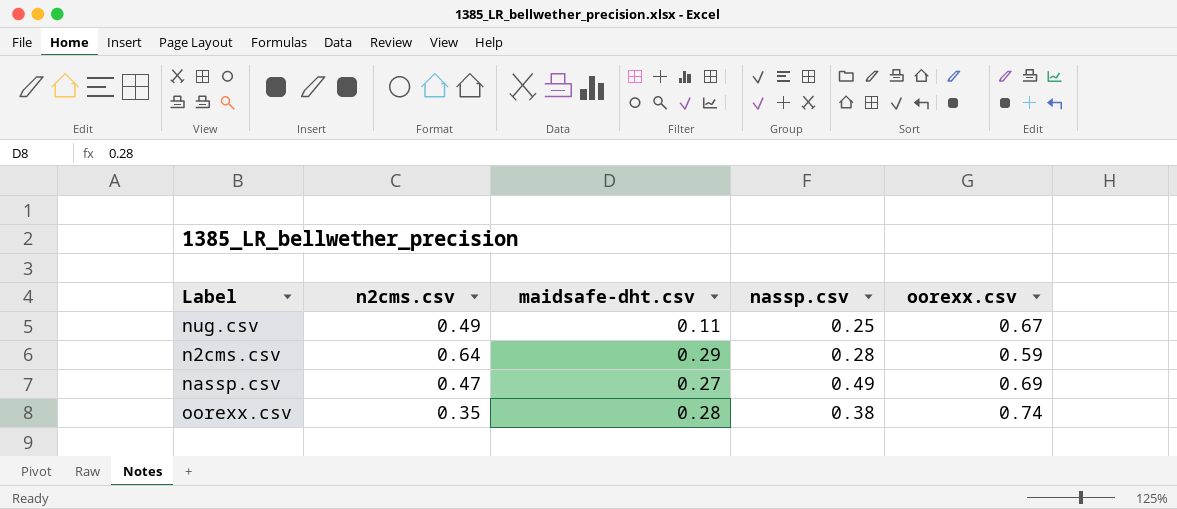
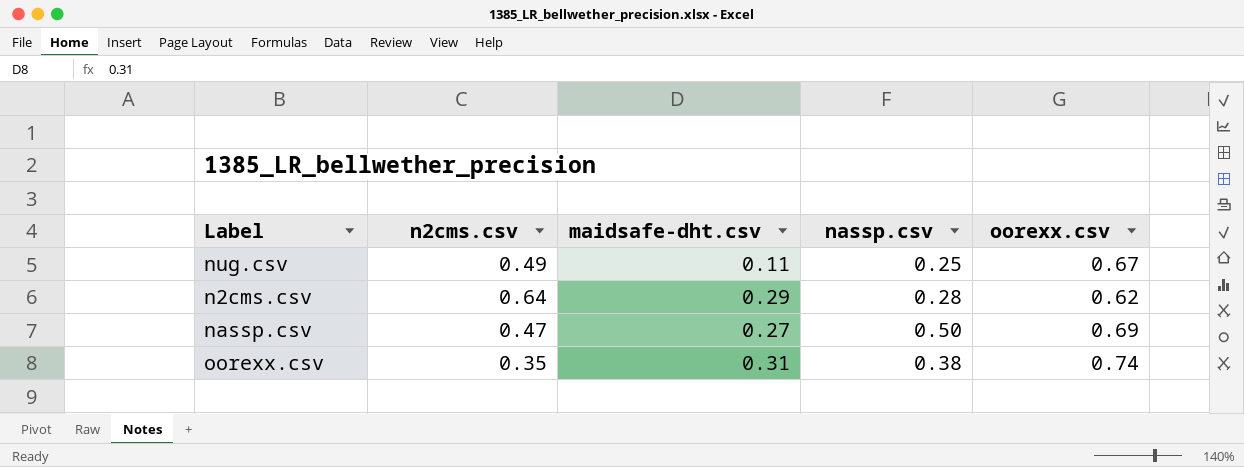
n2cms.csv | oorexx.csv: 0.59 -> 0.62
nassp.csv | nassp.csv: 0.49 -> 0.50
oorexx.csv | maidsafe-dht.csv: 0.28 -> 0.31

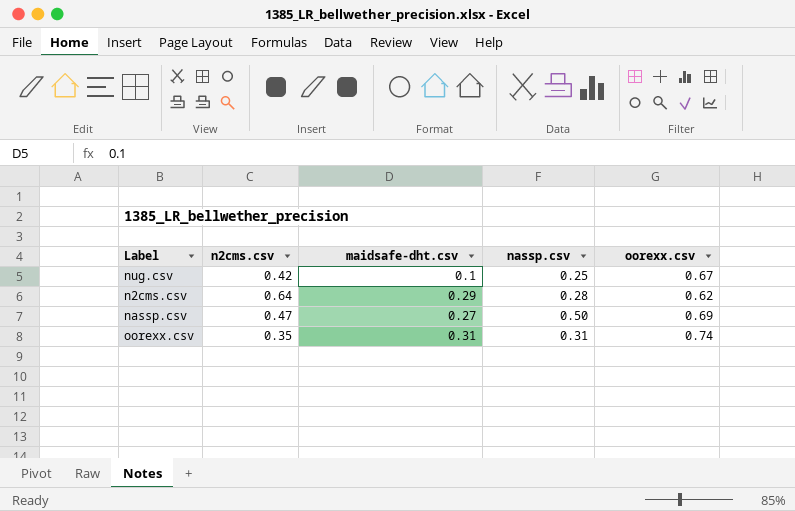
nug.csv | n2cms.csv: 0.49 -> 0.42
nug.csv | maidsafe-dht.csv: 0.11 -> 0.1
oorexx.csv | nassp.csv: 0.38 -> 0.31

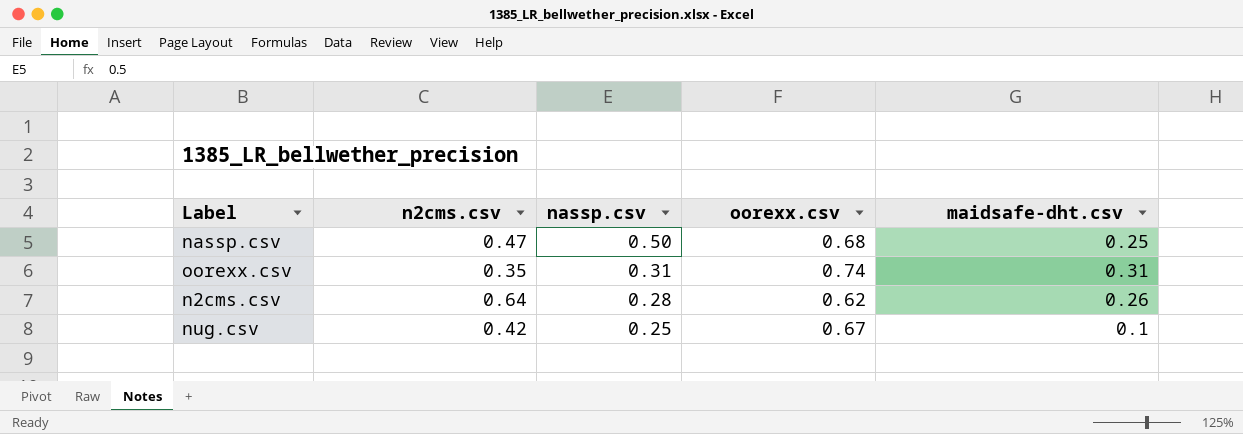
row order: none -> nassp.csv descending
column maidsafe-dht.csv | position: 3 -> 5
nassp.csv | oorexx.csv: 0.69 -> 0.68
nassp.csv | maidsafe-dht.csv: 0.27 -> 0.25
n2cms.csv | maidsafe-dht.csv: 0.29 -> 0.26

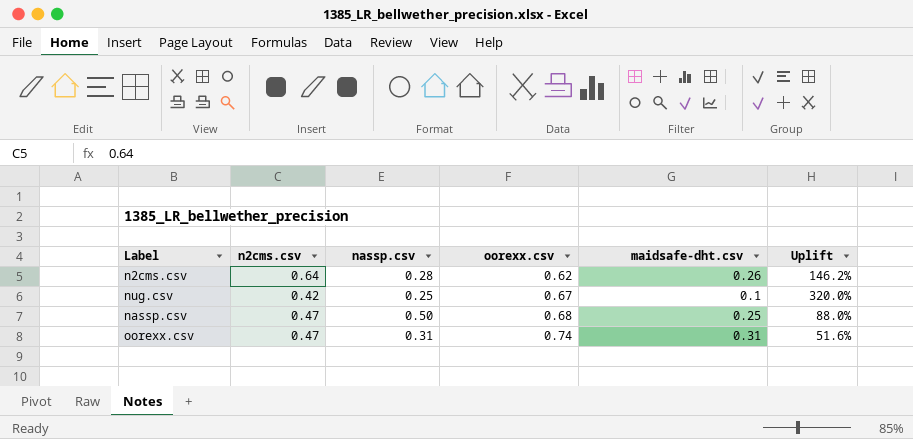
row order: nassp.csv descending -> oorexx.csv ascending
column Uplift | formula: none -> ([n2cms.csv] - [maidsafe-dht.csv]) / [maidsafe-dht.csv]
oorexx.csv | n2cms.csv: 0.35 -> 0.47

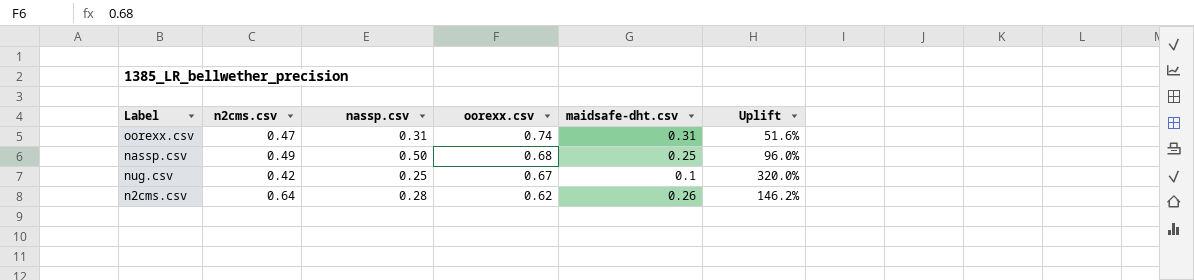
row order: oorexx.csv ascending -> oorexx.csv descending
nassp.csv | n2cms.csv: 0.47 -> 0.49
nassp.csv | Uplift: 88.0% -> 96.0%

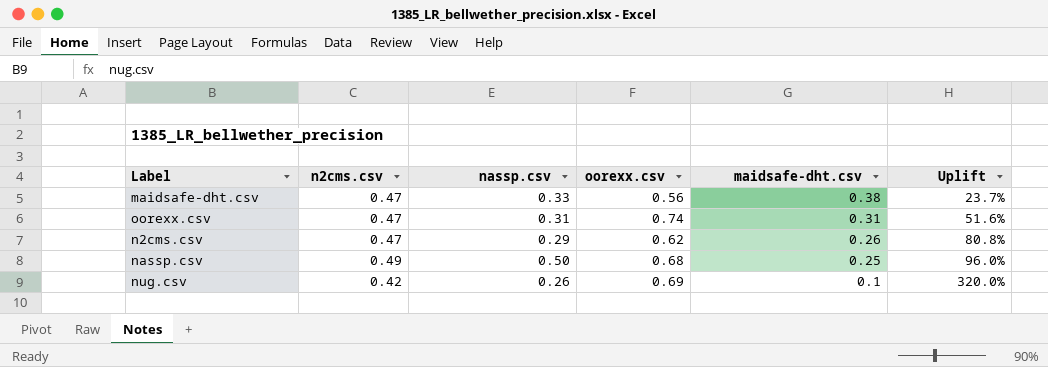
row order: oorexx.csv descending -> maidsafe-dht.csv descending
row maidsafe-dht.csv: none -> 0.47 | 0.33 | 0.56 | 0.38 | 23.7%
n2cms.csv | n2cms.csv: 0.64 -> 0.47
n2cms.csv | nassp.csv: 0.28 -> 0.29
n2cms.csv | Uplift: 146.2% -> 80.8%
nug.csv | nassp.csv: 0.25 -> 0.26
nug.csv | oorexx.csv: 0.67 -> 0.69

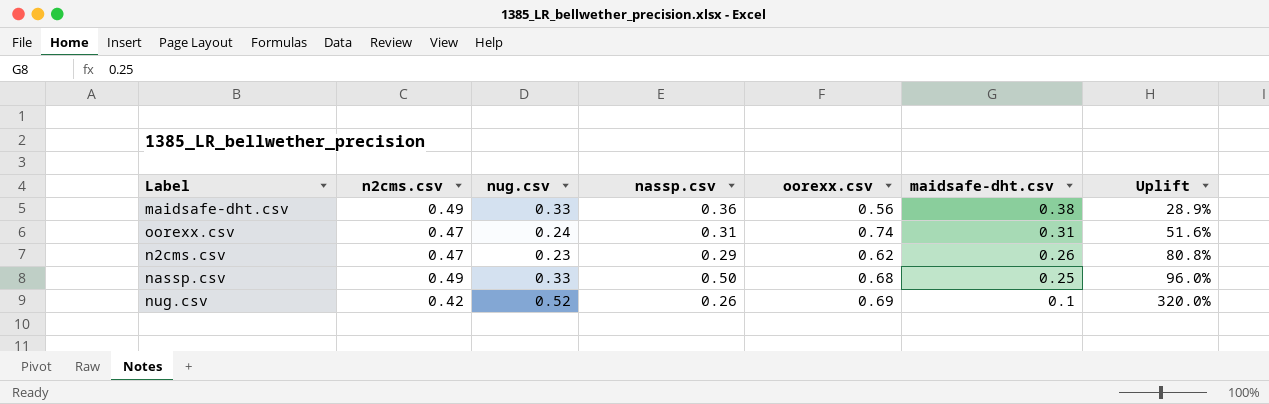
column nug.csv | position: none -> 3
maidsafe-dht.csv | n2cms.csv: 0.47 -> 0.49
maidsafe-dht.csv | nassp.csv: 0.33 -> 0.36
maidsafe-dht.csv | Uplift: 23.7% -> 28.9%

